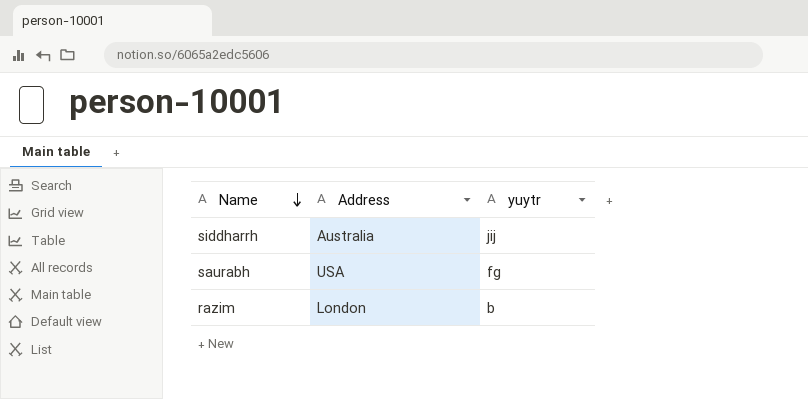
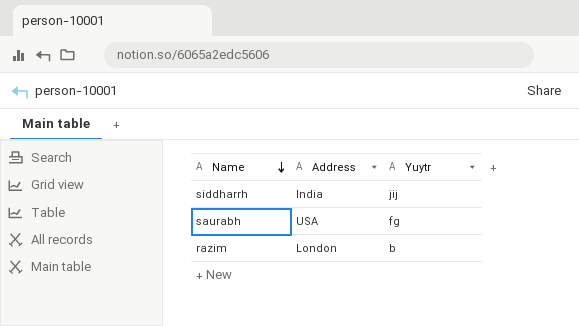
column name: yuytr -> Yuytr
siddharrh | Address: Australia -> India

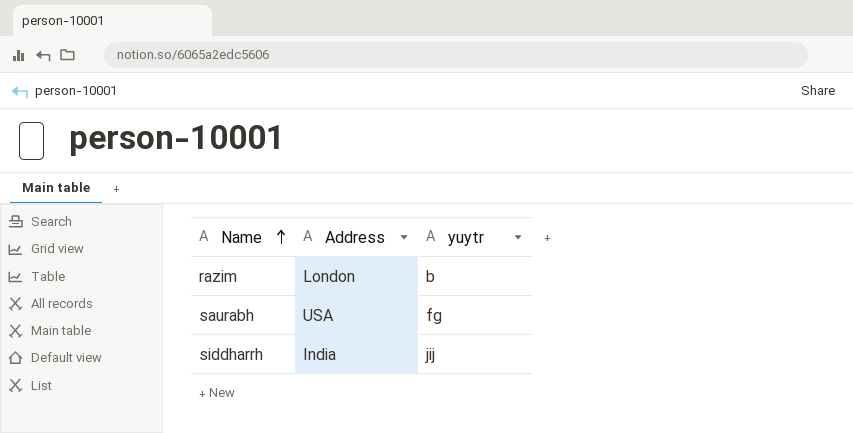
row order: Name descending -> Name ascending
column name: Yuytr -> yuytr

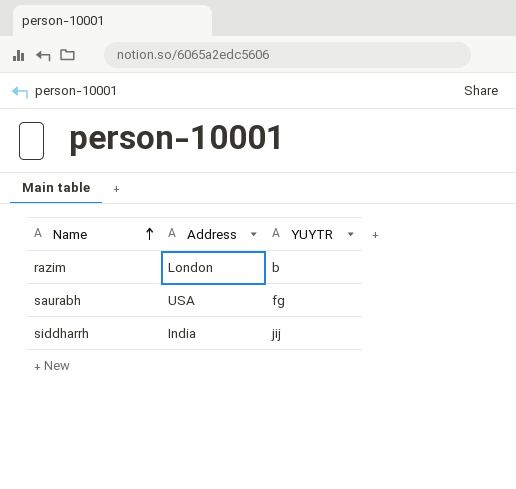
column name: yuytr -> YUYTR

